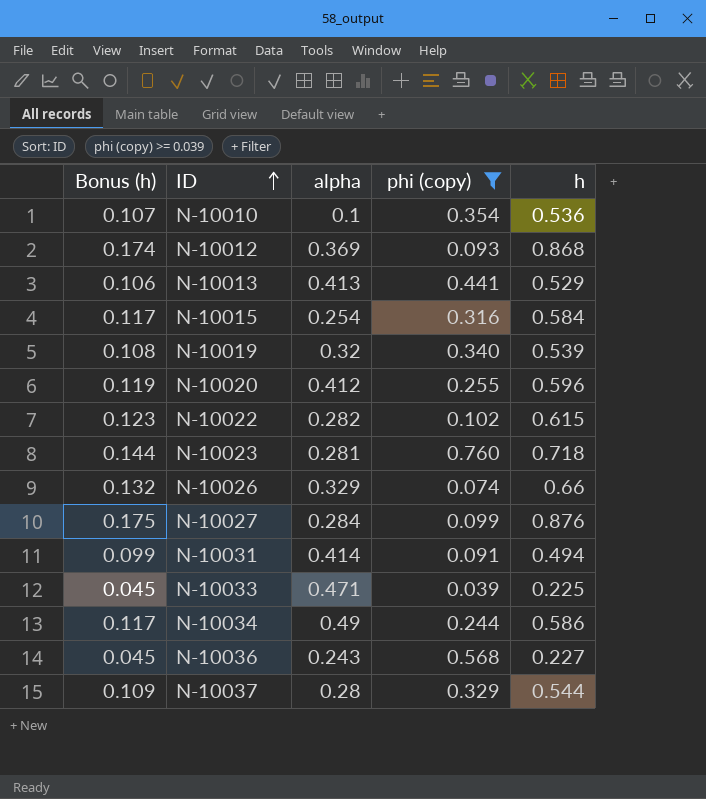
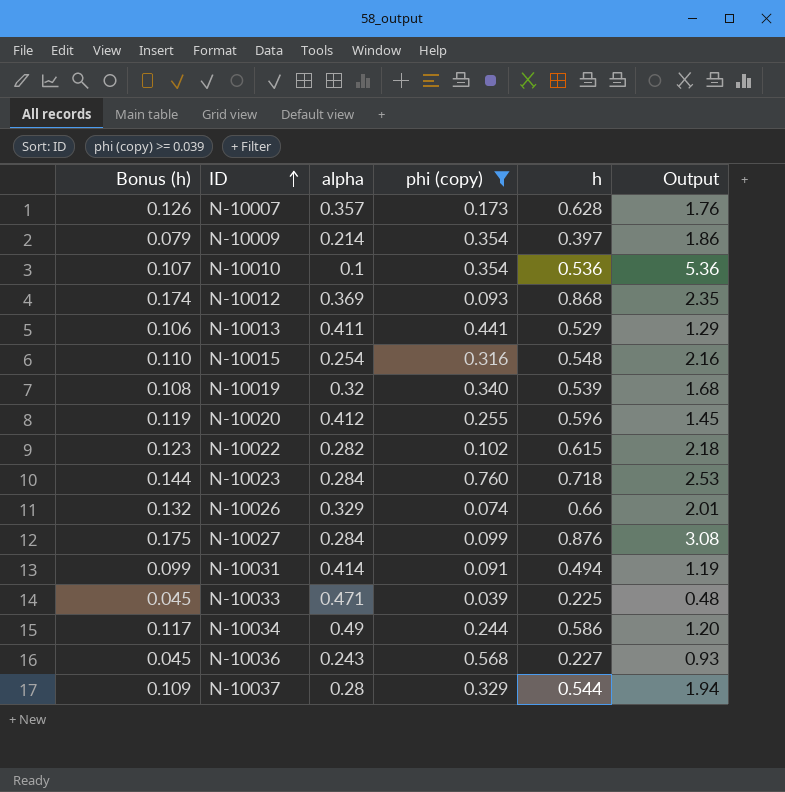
column Output | formula: none -> [h] / [alpha]
row N-10007: none -> 0.126 | 0.357 | 0.173 | 0.628 | 1.76
row N-10009: none -> 0.079 | 0.214 | 0.354 | 0.397 | 1.86
N-10013 | alpha: 0.413 -> 0.411
N-10015 | Bonus (h): 0.117 -> 0.110
N-10015 | h: 0.584 -> 0.548
N-10023 | alpha: 0.281 -> 0.284

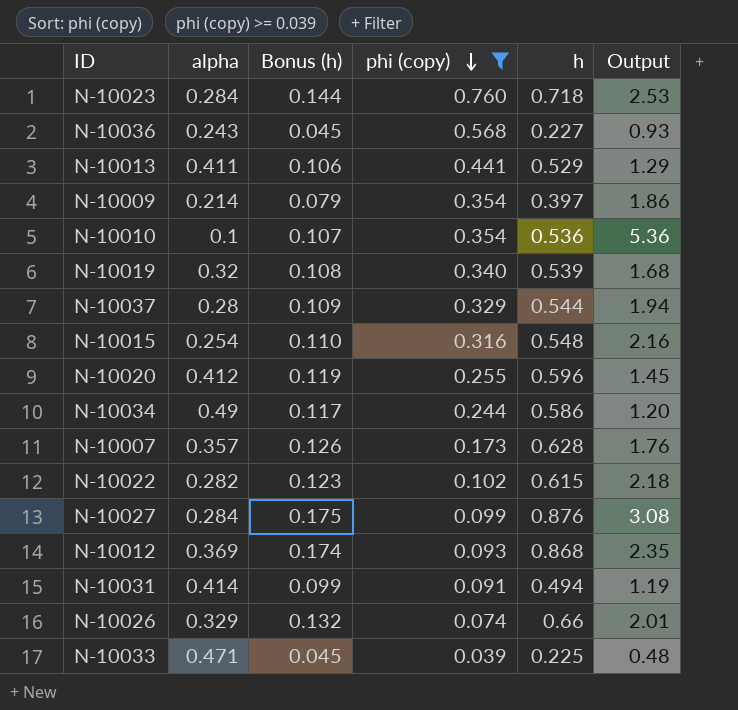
row order: ID ascending -> phi (copy) descending
column Bonus (h) | position: 1 -> 3

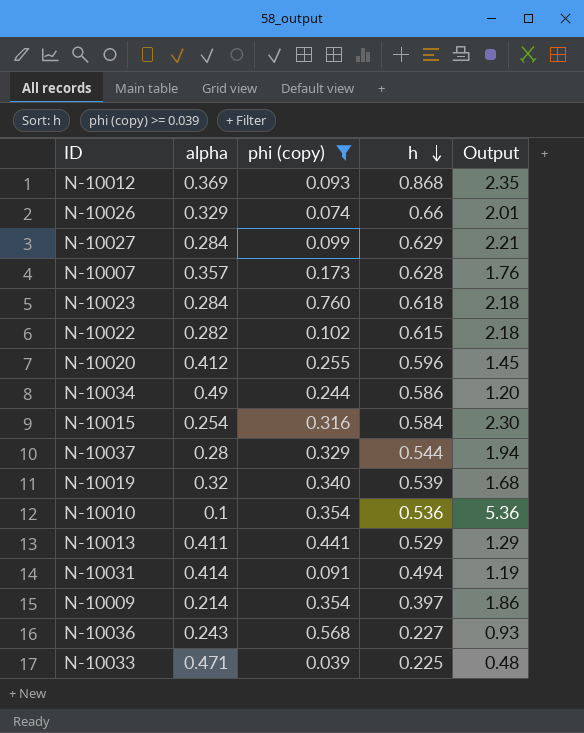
row order: phi (copy) descending -> h descending
column Bonus (h) | formula: [h] * 0.2 -> none
N-10027 | h: 0.876 -> 0.629
N-10027 | Output: 3.08 -> 2.21
N-10023 | h: 0.718 -> 0.618
N-10023 | Output: 2.53 -> 2.18
N-10015 | h: 0.548 -> 0.584
N-10015 | Output: 2.16 -> 2.30

